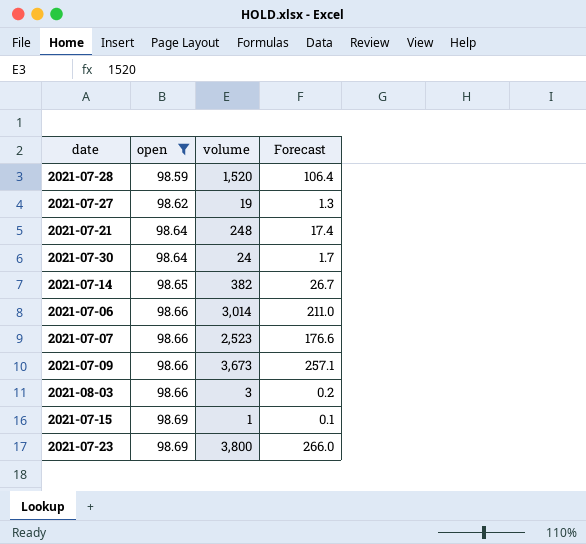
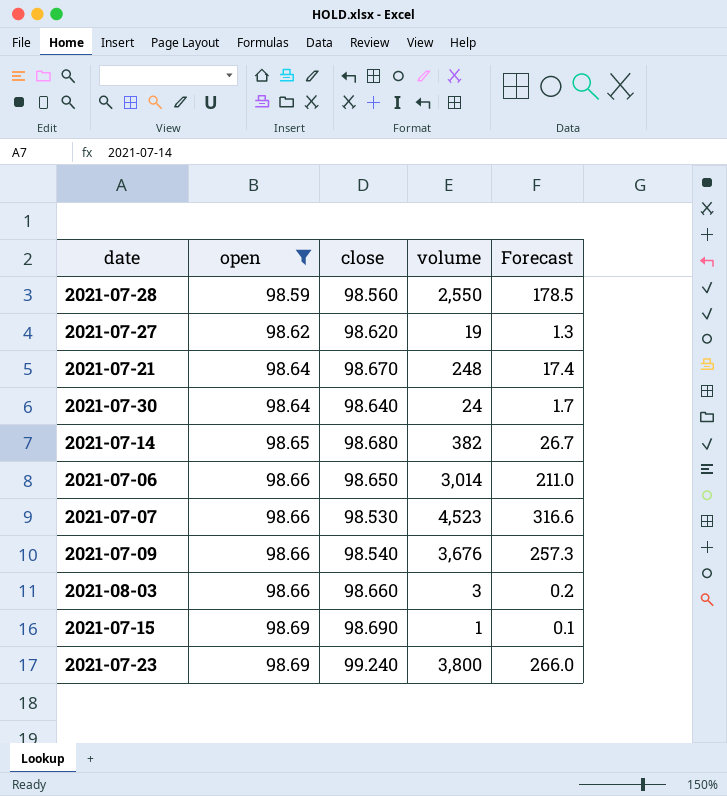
column close | position: none -> 3
2021-07-28 | volume: 1,520 -> 2,550
2021-07-28 | Forecast: 106.4 -> 178.5
2021-07-07 | volume: 2,523 -> 4,523
2021-07-07 | Forecast: 176.6 -> 316.6
2021-07-09 | volume: 3,673 -> 3,676
2021-07-09 | Forecast: 257.1 -> 257.3

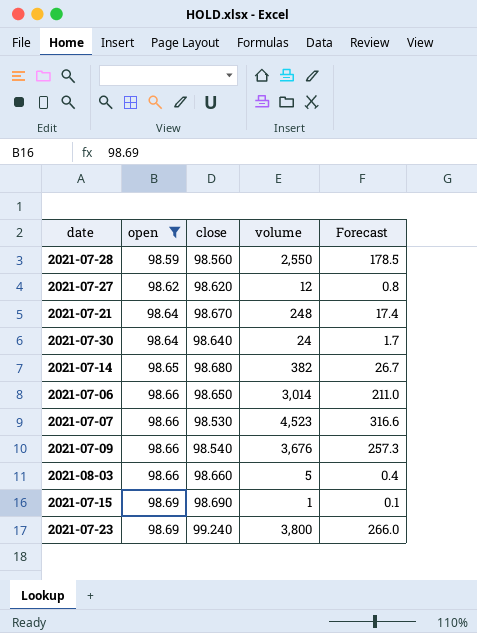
2021-07-27 | volume: 19 -> 12
2021-07-27 | Forecast: 1.3 -> 0.8
2021-08-03 | volume: 3 -> 5
2021-08-03 | Forecast: 0.2 -> 0.4

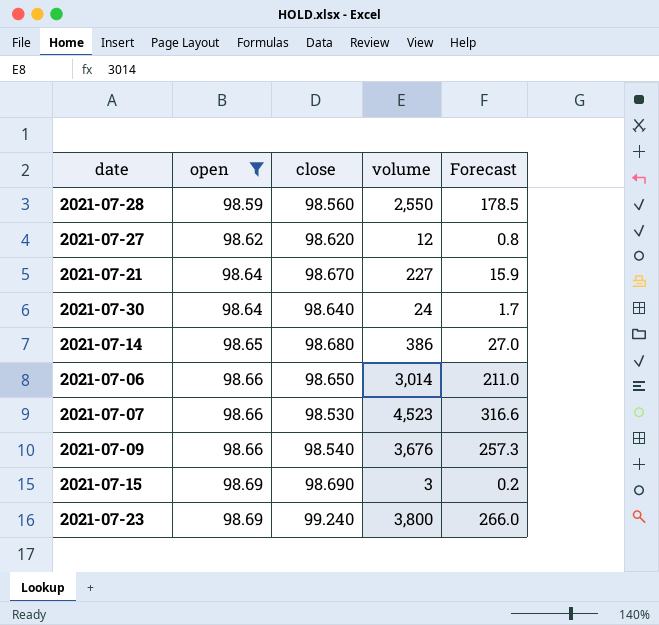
row 2021-08-03: 98.66 | 98.660 | 5 | 0.4 -> none
2021-07-21 | volume: 248 -> 227
2021-07-21 | Forecast: 17.4 -> 15.9
2021-07-14 | volume: 382 -> 386
2021-07-14 | Forecast: 26.7 -> 27.0
2021-07-15 | volume: 1 -> 3
2021-07-15 | Forecast: 0.1 -> 0.2

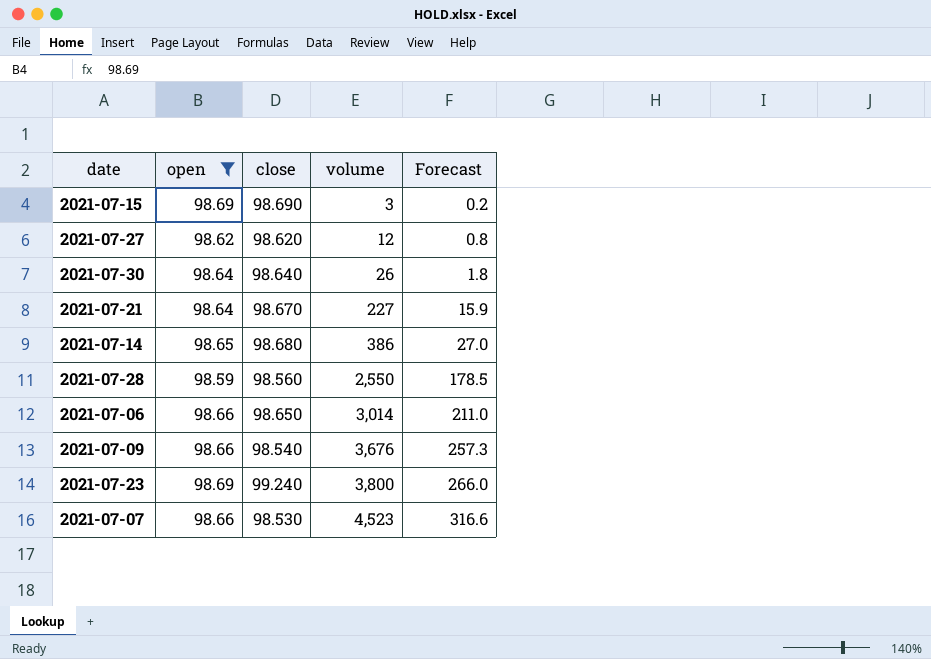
row order: open ascending -> volume ascending
2021-07-30 | volume: 24 -> 26
2021-07-30 | Forecast: 1.7 -> 1.8

